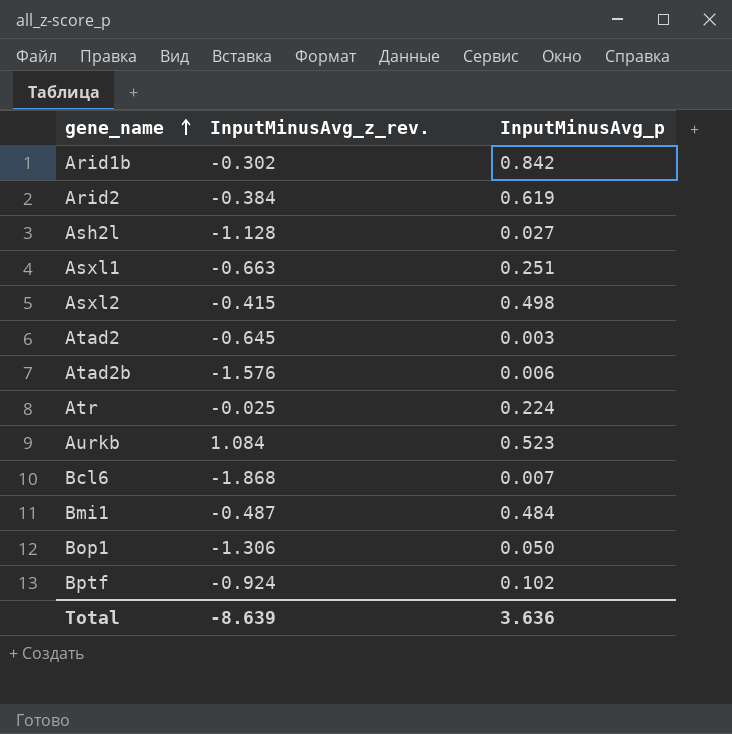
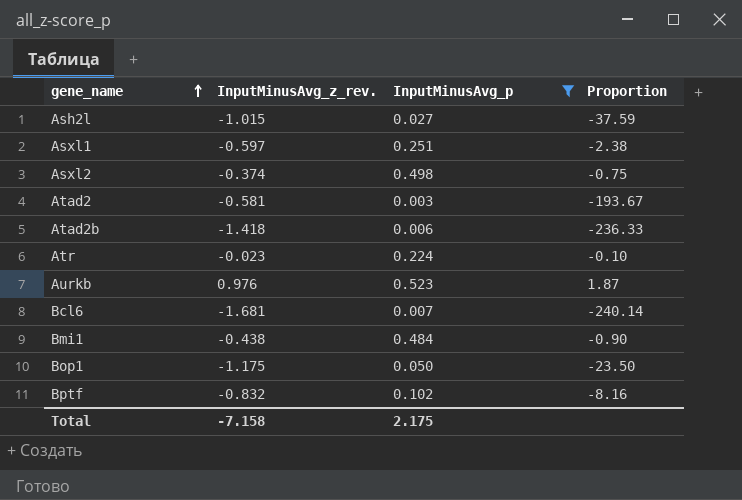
filter: none -> InputMinusAvg_p <= 0.523
column Proportion | formula: none -> [InputMinusAvg_z_rev.] / [InputMinusAvg_p]
Ash2l | InputMinusAvg_z_rev.: -1.128 -> -1.015
Asxl1 | InputMinusAvg_z_rev.: -0.663 -> -0.597
Asxl2 | InputMinusAvg_z_rev.: -0.415 -> -0.374
Atad2 | InputMinusAvg_z_rev.: -0.645 -> -0.581
Atad2b | InputMinusAvg_z_rev.: -1.576 -> -1.418
Atr | InputMinusAvg_z_rev.: -0.025 -> -0.023
Aurkb | InputMinusAvg_z_rev.: 1.084 -> 0.976
Bcl6 | InputMinusAvg_z_rev.: -1.868 -> -1.681
Bmi1 | InputMinusAvg_z_rev.: -0.487 -> -0.438
Bop1 | InputMinusAvg_z_rev.: -1.306 -> -1.175
Bptf | InputMinusAvg_z_rev.: -0.924 -> -0.832
Total | InputMinusAvg_z_rev.: -8.639 -> -7.158
Total | InputMinusAvg_p: 3.636 -> 2.175

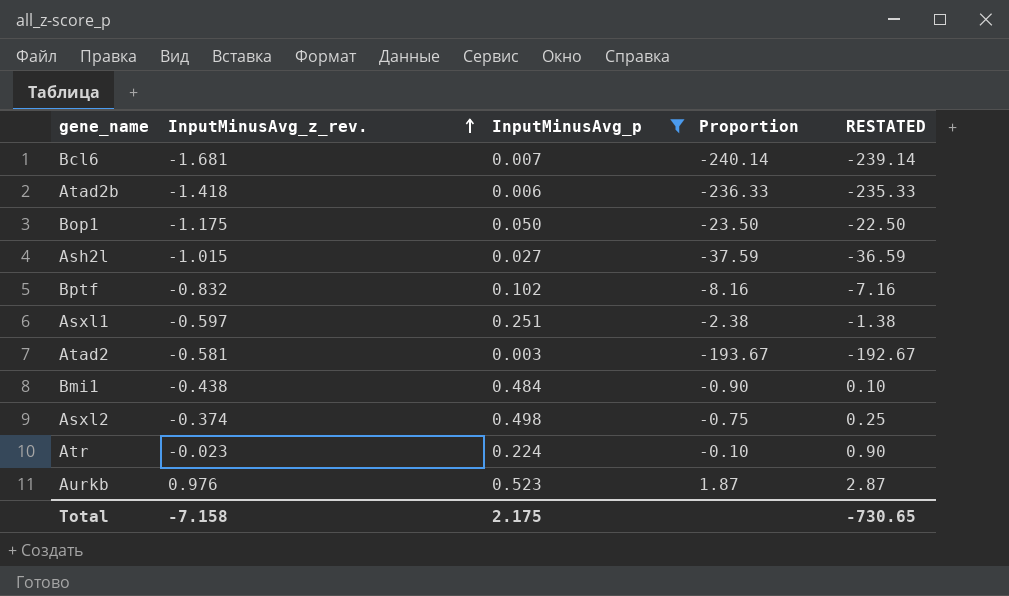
row order: gene_name ascending -> InputMinusAvg_z_rev. ascending
column RESTATED | formula: none -> [Proportion] + 1

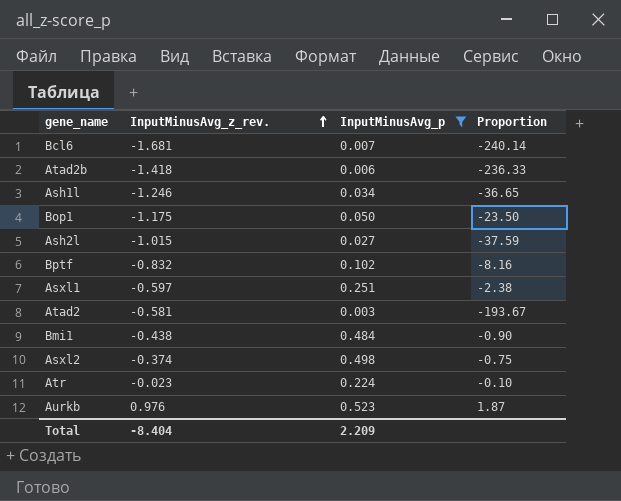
column RESTATED | formula: [Proportion] + 1 -> none
row Ash1l: none -> -1.246 | 0.034 | -36.65
Total | InputMinusAvg_z_rev.: -7.158 -> -8.404
Total | InputMinusAvg_p: 2.175 -> 2.209

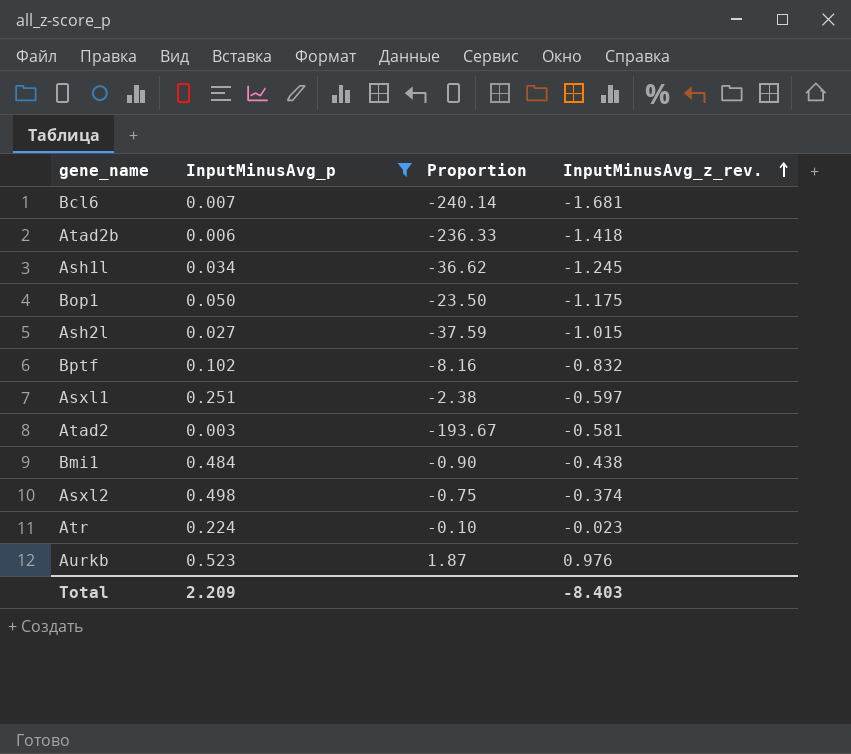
column InputMinusAvg_z_rev. | position: 2 -> 4
Ash1l | Proportion: -36.65 -> -36.62
Ash1l | InputMinusAvg_z_rev.: -1.246 -> -1.245
Total | InputMinusAvg_z_rev.: -8.404 -> -8.403

